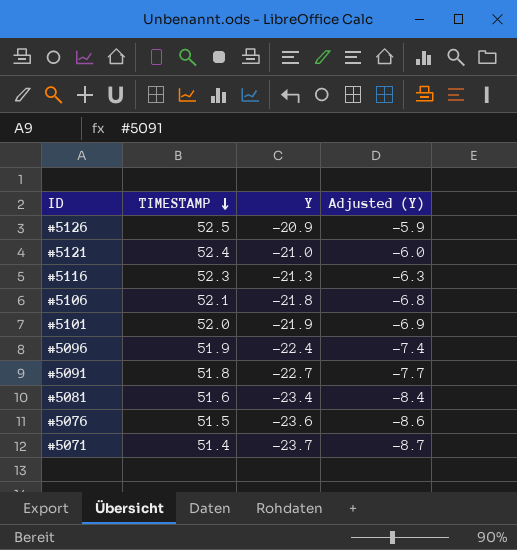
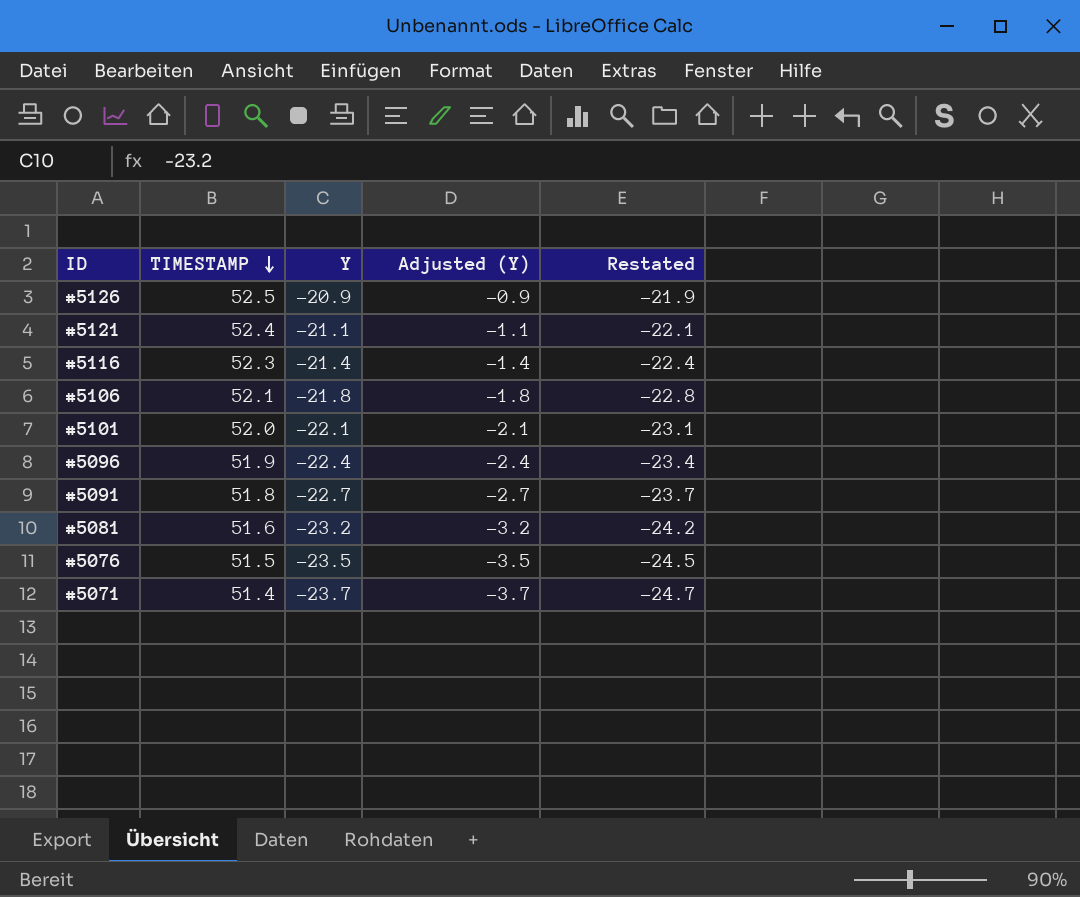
column Adjusted (Y) | formula: [Y] + 15 -> [Y] + 20
column Restated | formula: none -> [Y] - 1
#5121 | Y: -21.0 -> -21.1
#5116 | Y: -21.3 -> -21.4
#5101 | Y: -21.9 -> -22.1
#5081 | Y: -23.4 -> -23.2
#5076 | Y: -23.6 -> -23.5

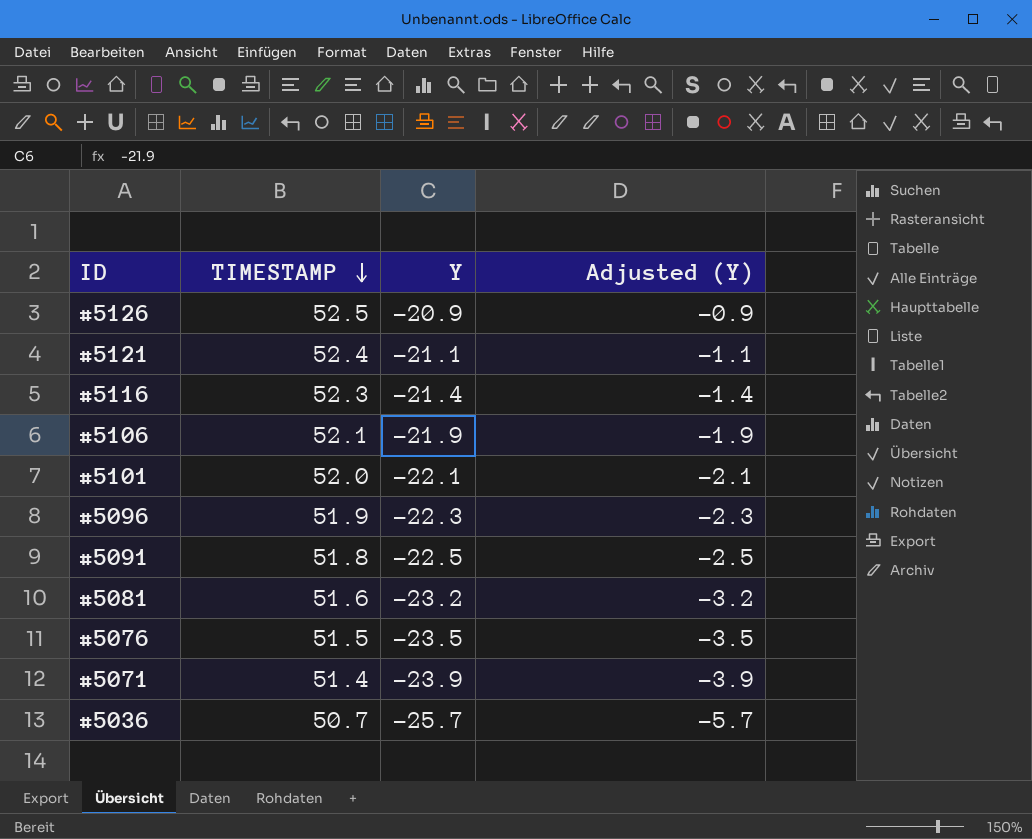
column Restated | formula: [Y] - 1 -> none
#5106 | Y: -21.8 -> -21.9
#5106 | Adjusted (Y): -1.8 -> -1.9
#5096 | Y: -22.4 -> -22.3
#5096 | Adjusted (Y): -2.4 -> -2.3
#5091 | Y: -22.7 -> -22.5
#5091 | Adjusted (Y): -2.7 -> -2.5
#5071 | Y: -23.7 -> -23.9
#5071 | Adjusted (Y): -3.7 -> -3.9
row #5036: none -> 50.7 | -25.7 | -5.7

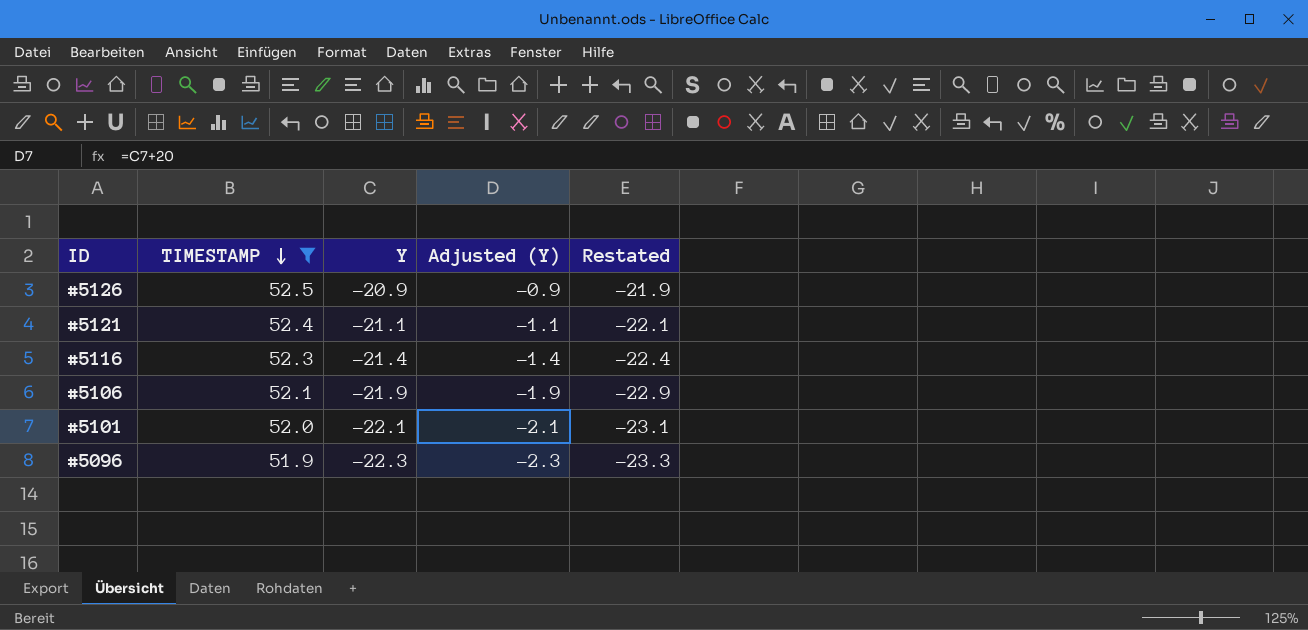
filter: none -> TIMESTAMP >= 51.9
column Restated | formula: none -> [Y] - 1

